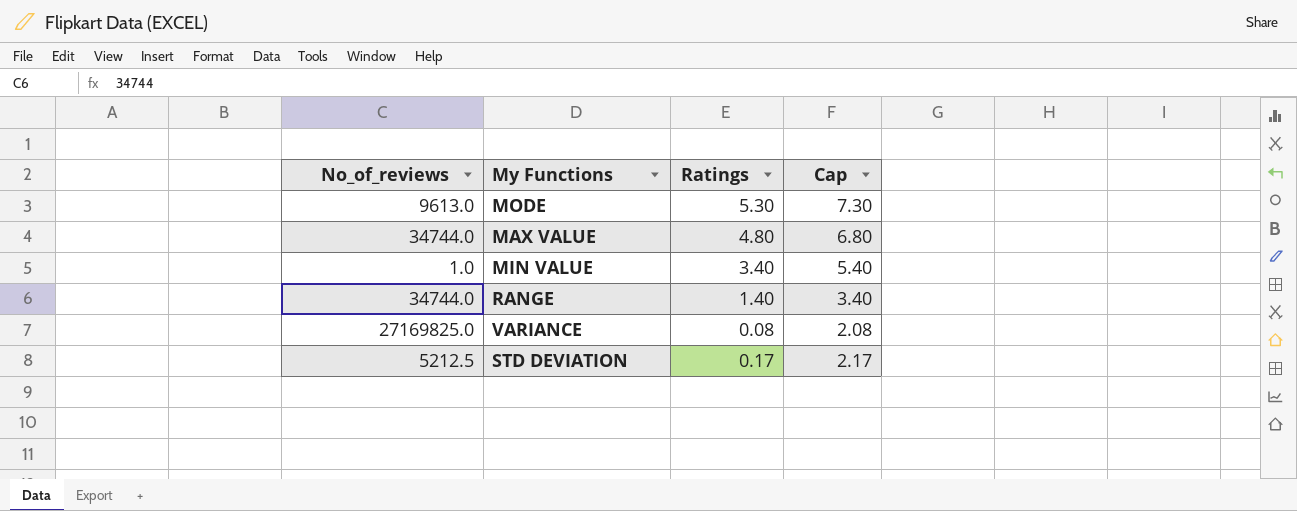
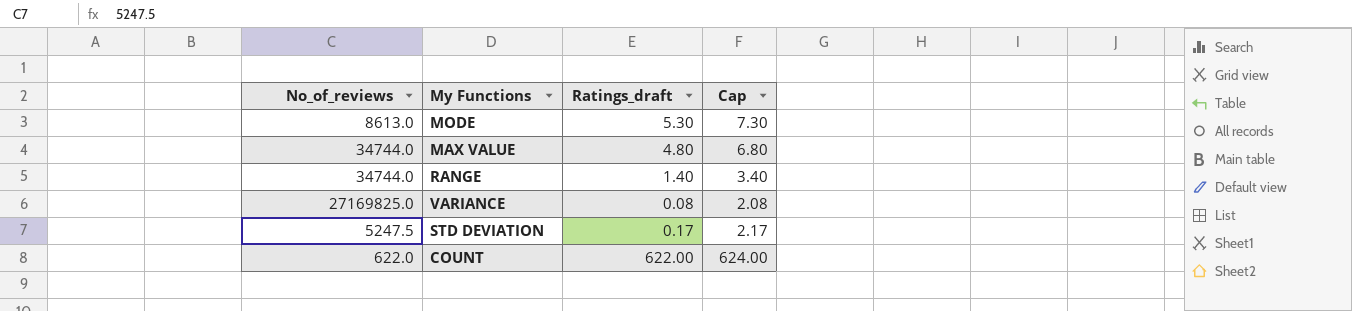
column name: Ratings -> Ratings_draft
row MIN VALUE: 1.0 | 3.40 | 5.40 -> none
MODE | No_of_reviews: 9613.0 -> 8613.0
STD DEVIATION | No_of_reviews: 5212.5 -> 5247.5
row COUNT: none -> 622.0 | 622.00 | 624.00

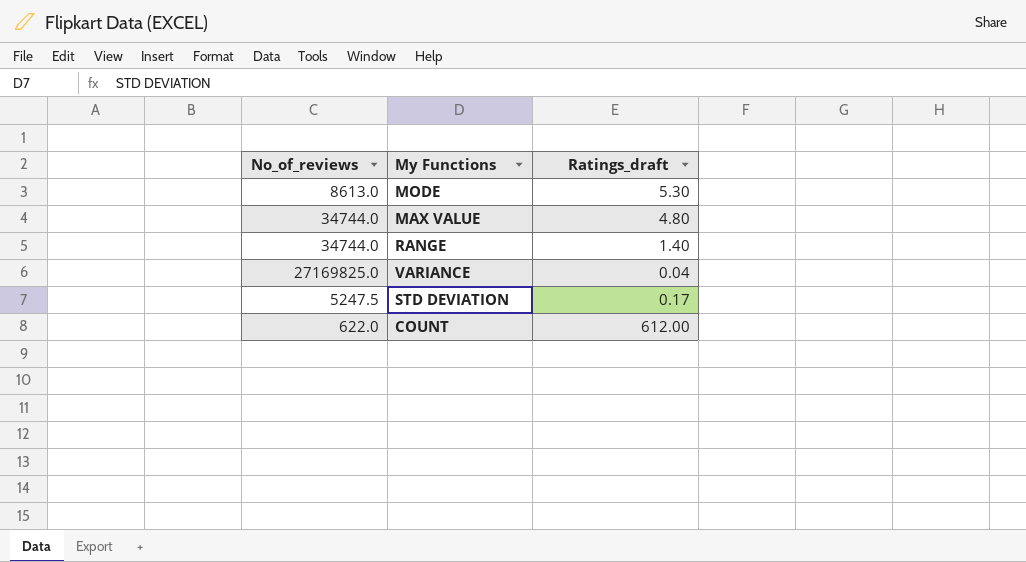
column Cap | formula: [Ratings_draft] + 2 -> none
VARIANCE | Ratings_draft: 0.08 -> 0.04
COUNT | Ratings_draft: 622.00 -> 612.00

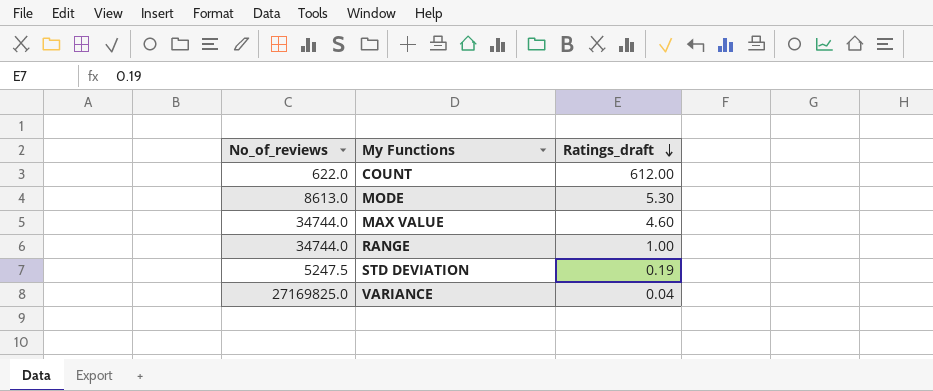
row order: none -> Ratings_draft descending
MAX VALUE | Ratings_draft: 4.80 -> 4.60
RANGE | Ratings_draft: 1.40 -> 1.00
STD DEVIATION | Ratings_draft: 0.17 -> 0.19

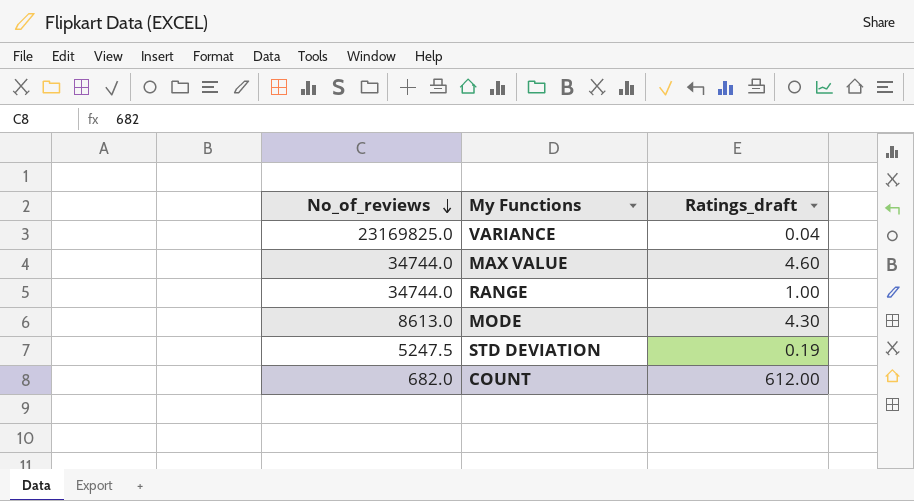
row order: Ratings_draft descending -> No_of_reviews descending
VARIANCE | No_of_reviews: 27169825.0 -> 23169825.0
MODE | Ratings_draft: 5.30 -> 4.30
COUNT | No_of_reviews: 622.0 -> 682.0

